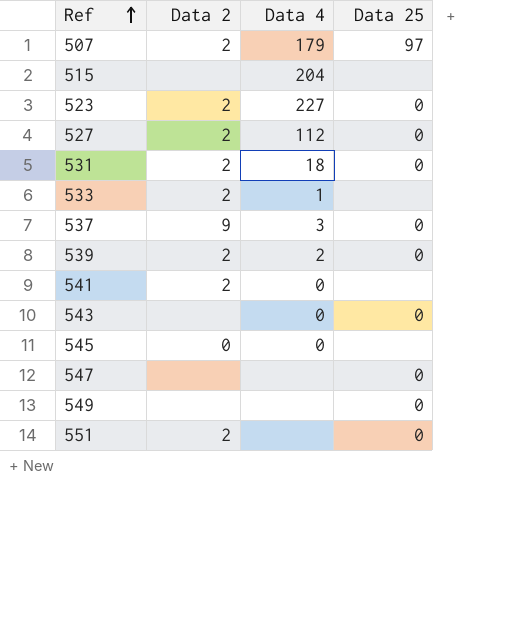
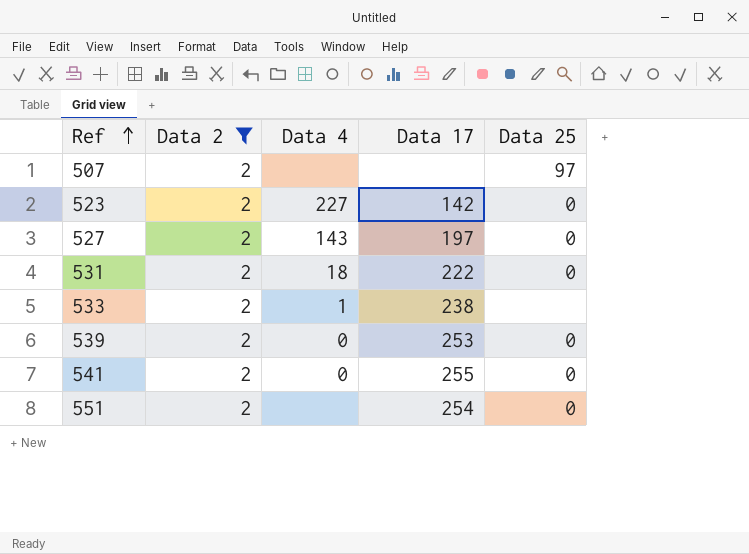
filter: none -> Data 2 = 2
column Data 17 | position: none -> 4
507 | Data 4: 179 -> none
527 | Data 4: 112 -> 143
539 | Data 4: 2 -> 0
541 | Data 25: none -> 0

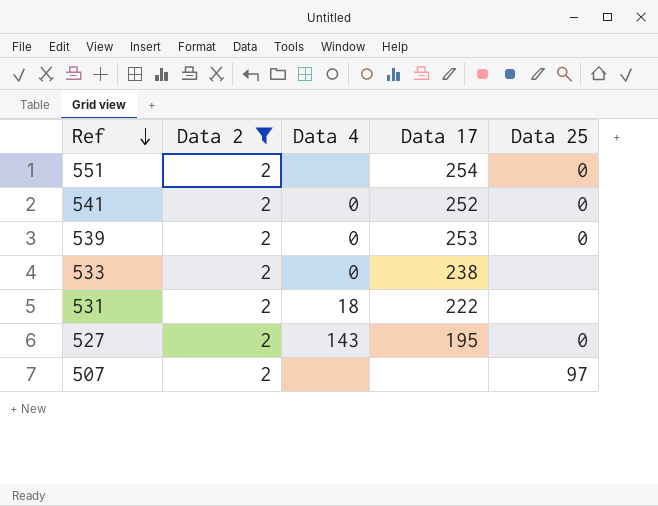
row order: Ref ascending -> Ref descending
row 523: 2 | 227 | 142 | 0 -> none
541 | Data 17: 255 -> 252
533 | Data 4: 1 -> 0
531 | Data 25: 0 -> none
527 | Data 17: 197 -> 195

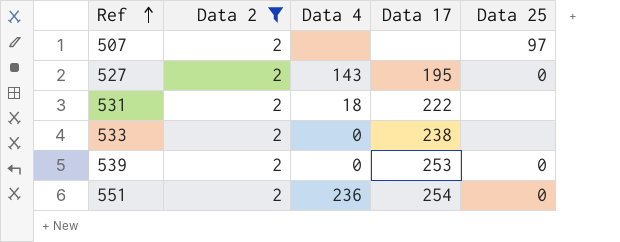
row order: Ref descending -> Ref ascending
row 541: 2 | 0 | 252 | 0 -> none
551 | Data 4: none -> 236

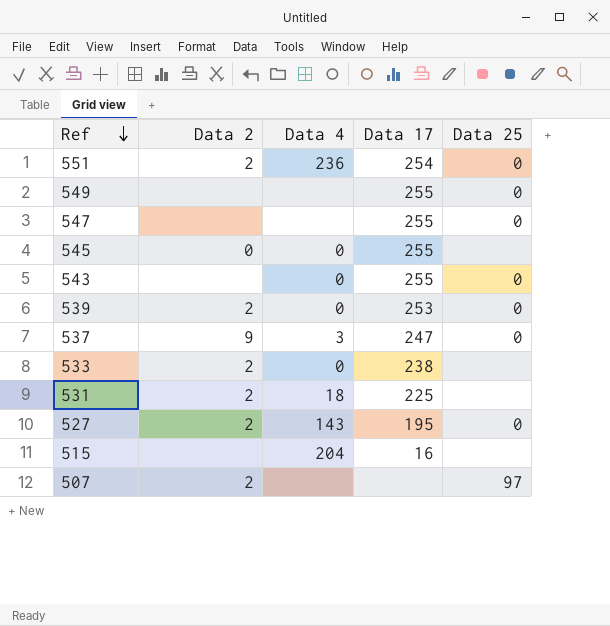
filter: Data 2 = 2 -> none
row order: Ref ascending -> Ref descending
531 | Data 17: 222 -> 225

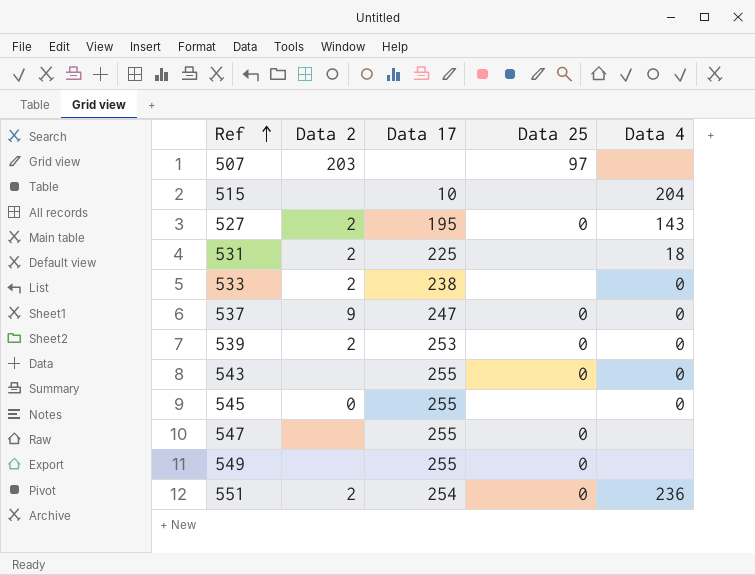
row order: Ref descending -> Ref ascending
column Data 4 | position: 3 -> 5
507 | Data 2: 2 -> 203
515 | Data 17: 16 -> 10
537 | Data 4: 3 -> 0

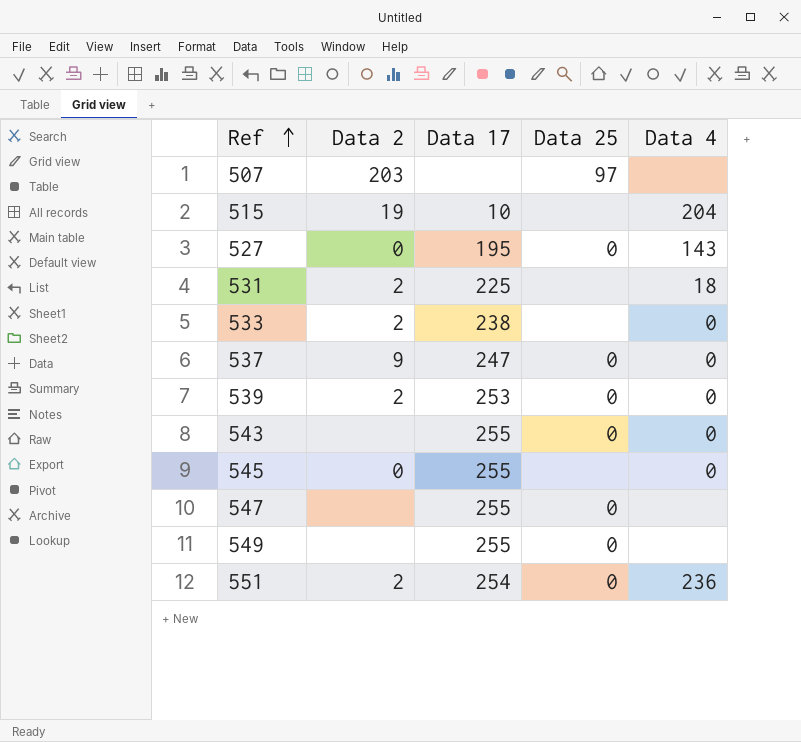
515 | Data 2: none -> 19
527 | Data 2: 2 -> 0

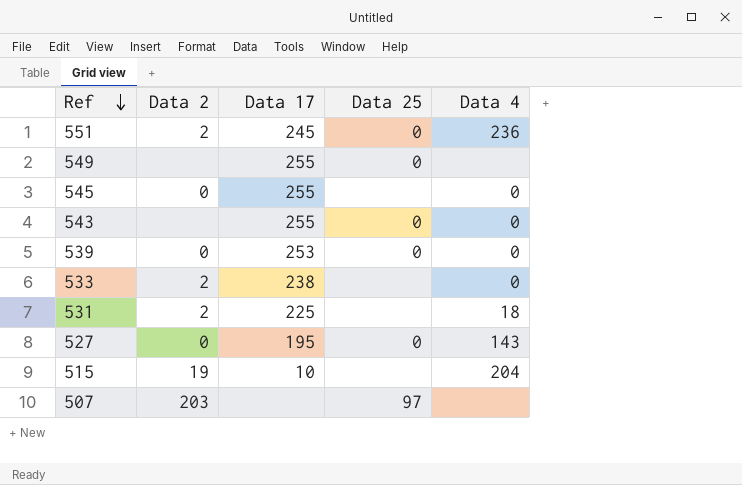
row order: Ref ascending -> Ref descending
row 537: 9 | 247 | 0 | 0 -> none
row 547: none | 255 | 0 | none -> none
551 | Data 17: 254 -> 245
539 | Data 2: 2 -> 0

